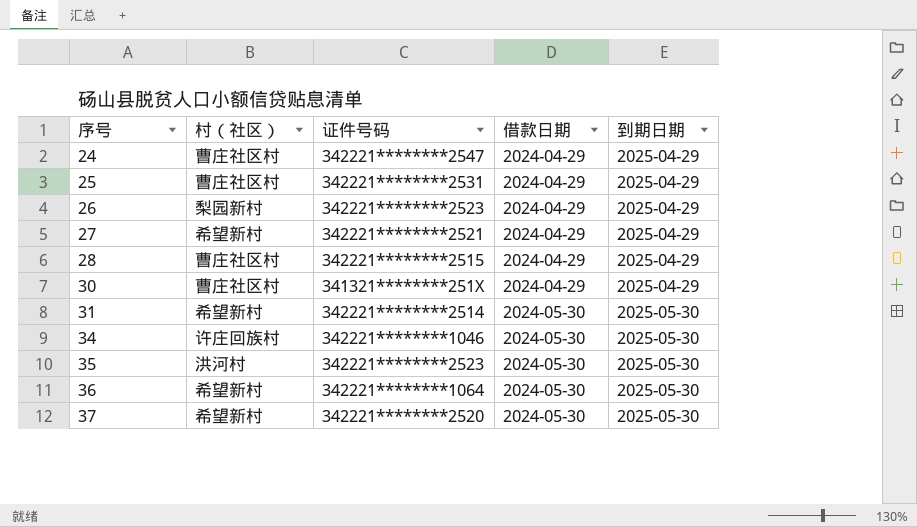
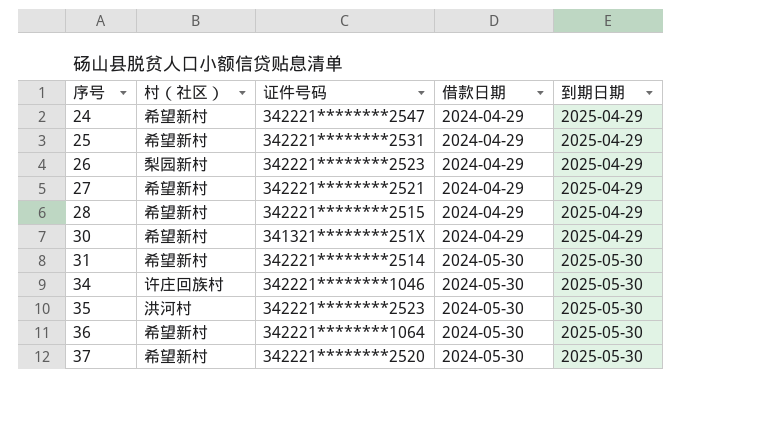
24 | 村（社区）: 曹庄社区村 -> 希望新村
25 | 村（社区）: 曹庄社区村 -> 希望新村
28 | 村（社区）: 曹庄社区村 -> 希望新村
30 | 村（社区）: 曹庄社区村 -> 希望新村

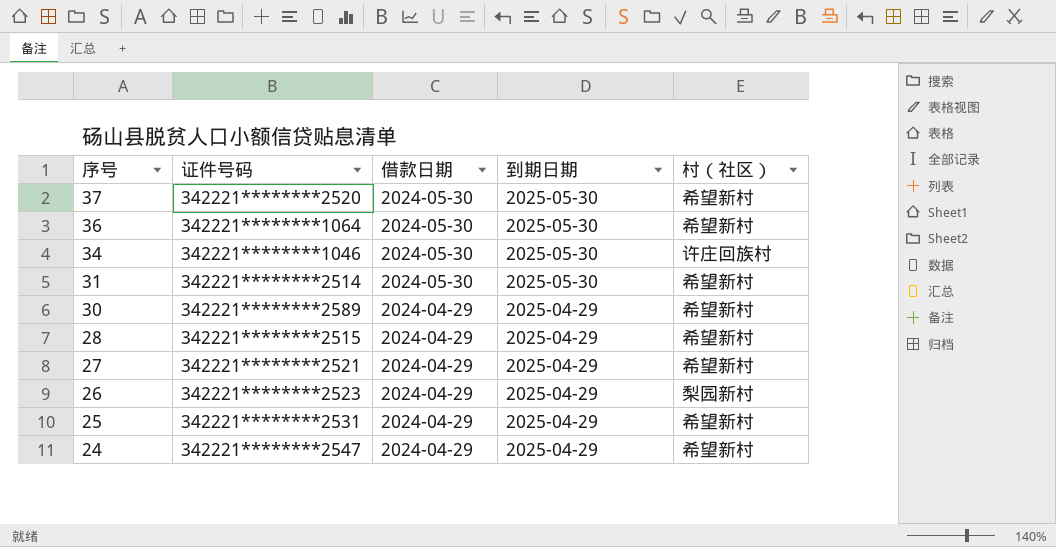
row order: 序号 ascending -> 序号 descending
column 村（社区） | position: 2 -> 5
row 35: 洪河村 | 342221********2523 | 2024-05-30 | 2025-05-30 -> none
30 | 证件号码: 341321********251X -> 342221********2589

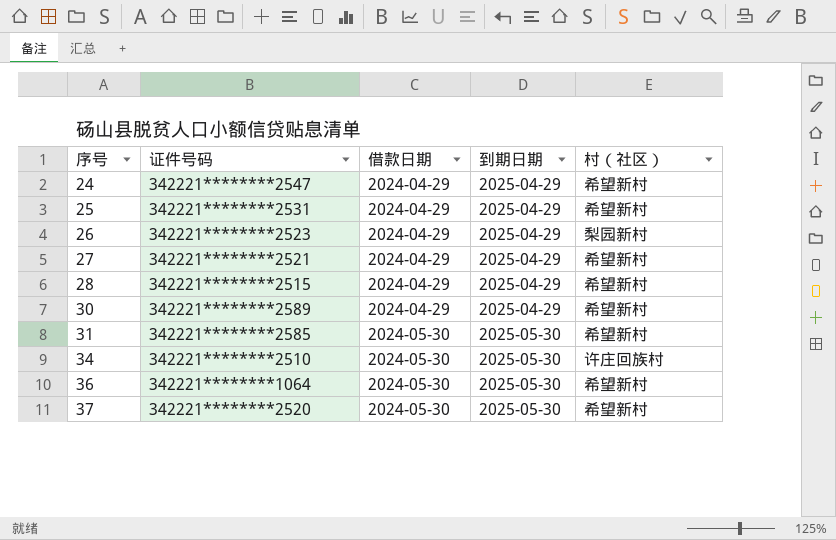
row order: 序号 descending -> 序号 ascending
31 | 证件号码: 342221********2514 -> 342221********2585
34 | 证件号码: 342221********1046 -> 342221********2510

